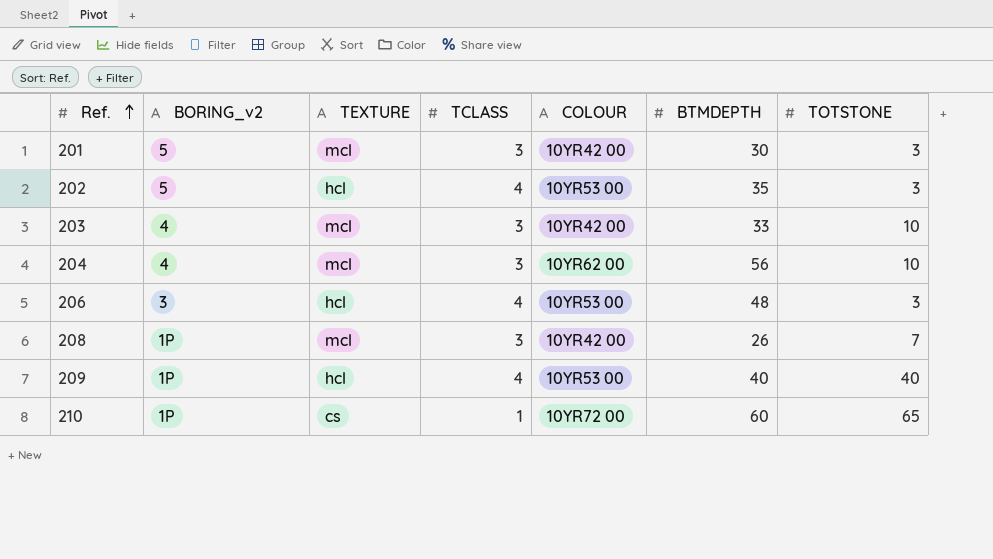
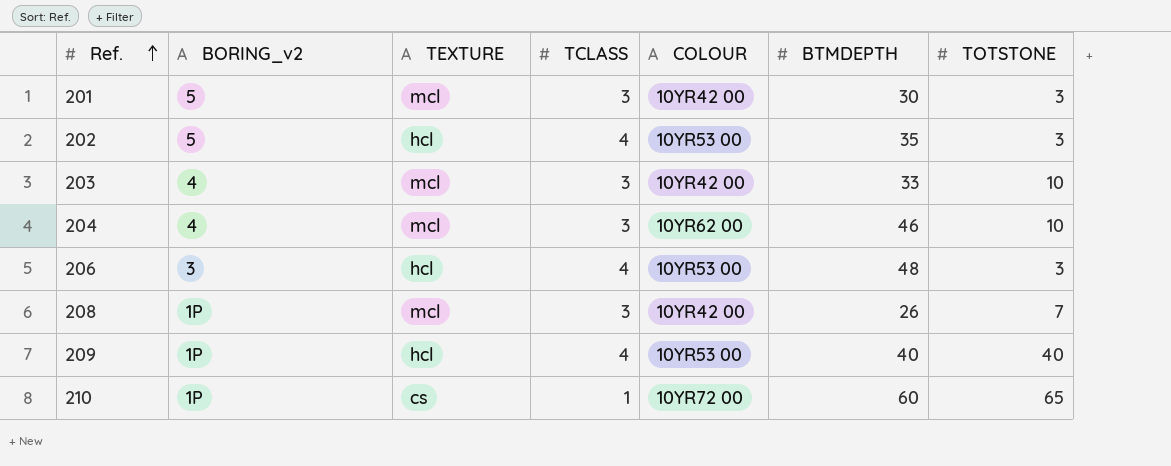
204 | BTMDEPTH: 56 -> 46

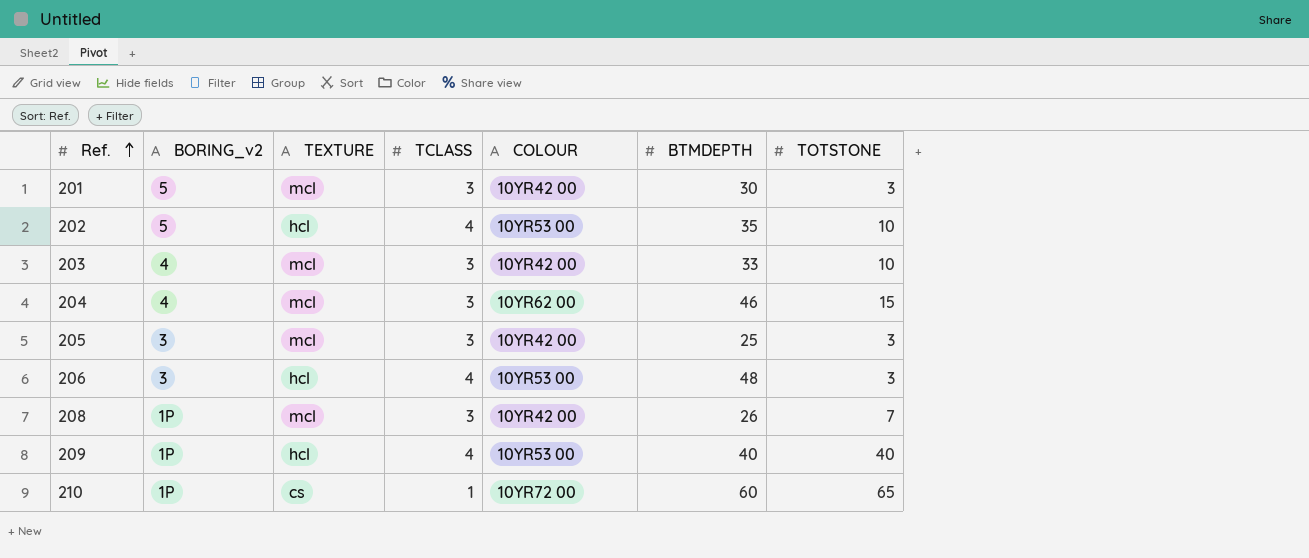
202 | TOTSTONE: 3 -> 10
204 | TOTSTONE: 10 -> 15
row 205: none -> 3 | mcl | 3 | 10YR42 00 | 25 | 3

